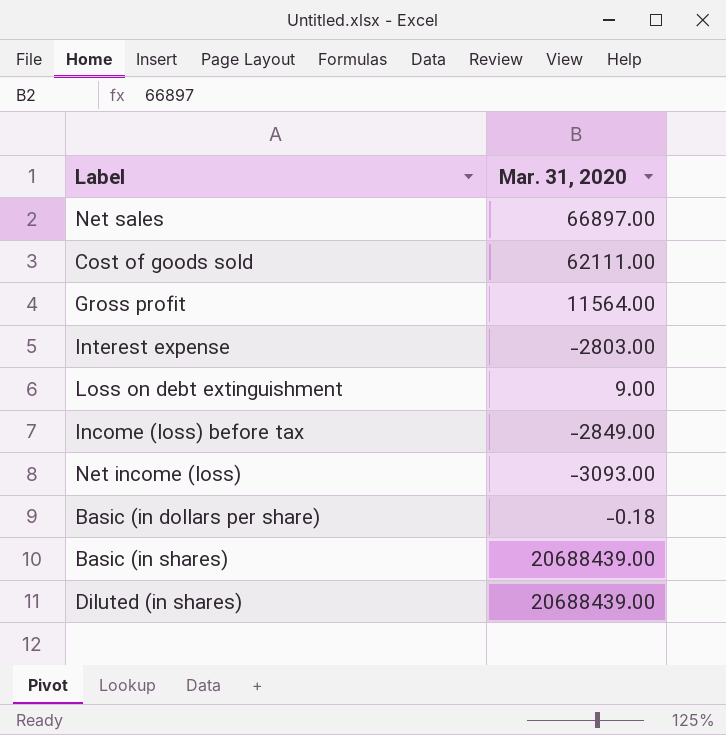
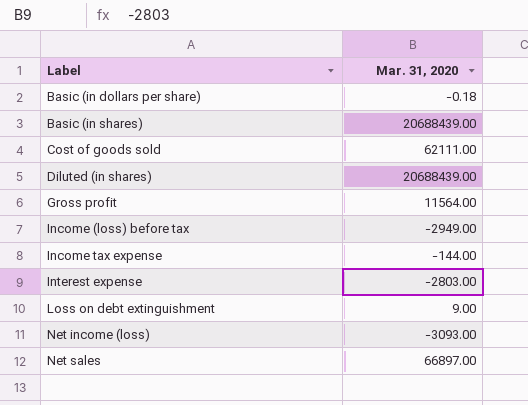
row order: none -> Label ascending
Income (loss) before tax | Mar. 31, 2020: -2849.00 -> -2949.00
row Income tax expense: none -> -144.00

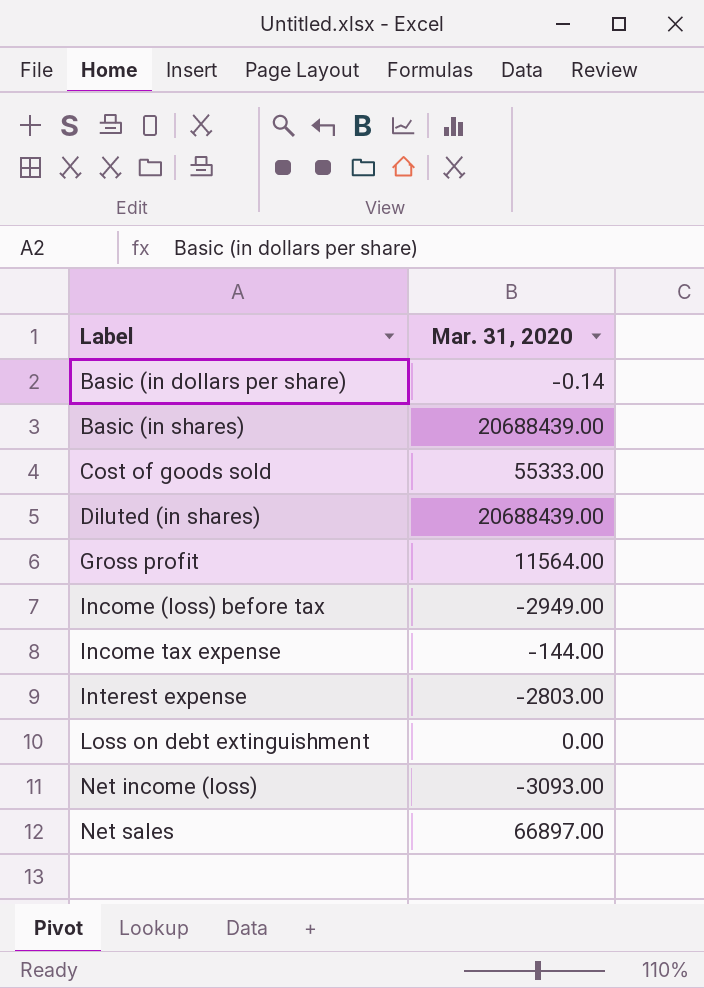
Basic (in dollars per share) | Mar. 31, 2020: -0.18 -> -0.14
Cost of goods sold | Mar. 31, 2020: 62111.00 -> 55333.00
Loss on debt extinguishment | Mar. 31, 2020: 9.00 -> 0.00

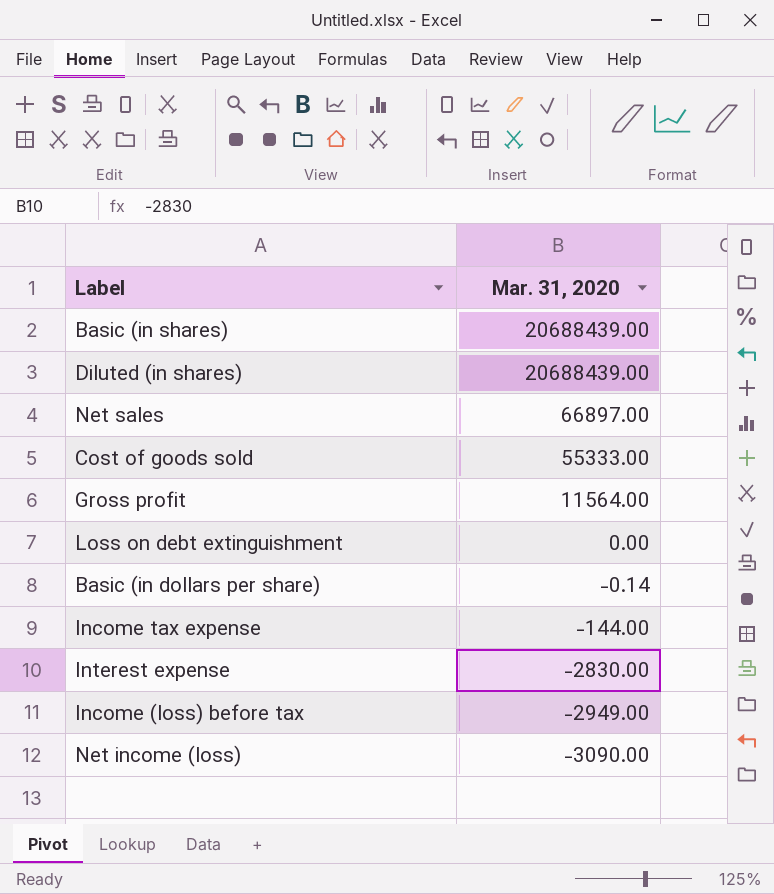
row order: Label ascending -> Mar. 31, 2020 descending
Interest expense | Mar. 31, 2020: -2803.00 -> -2830.00
Net income (loss) | Mar. 31, 2020: -3093.00 -> -3090.00

